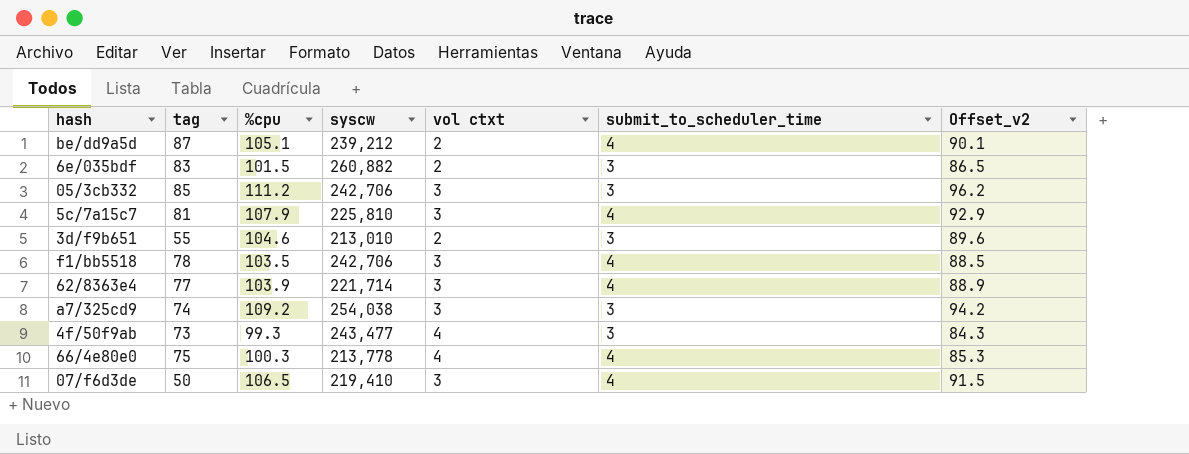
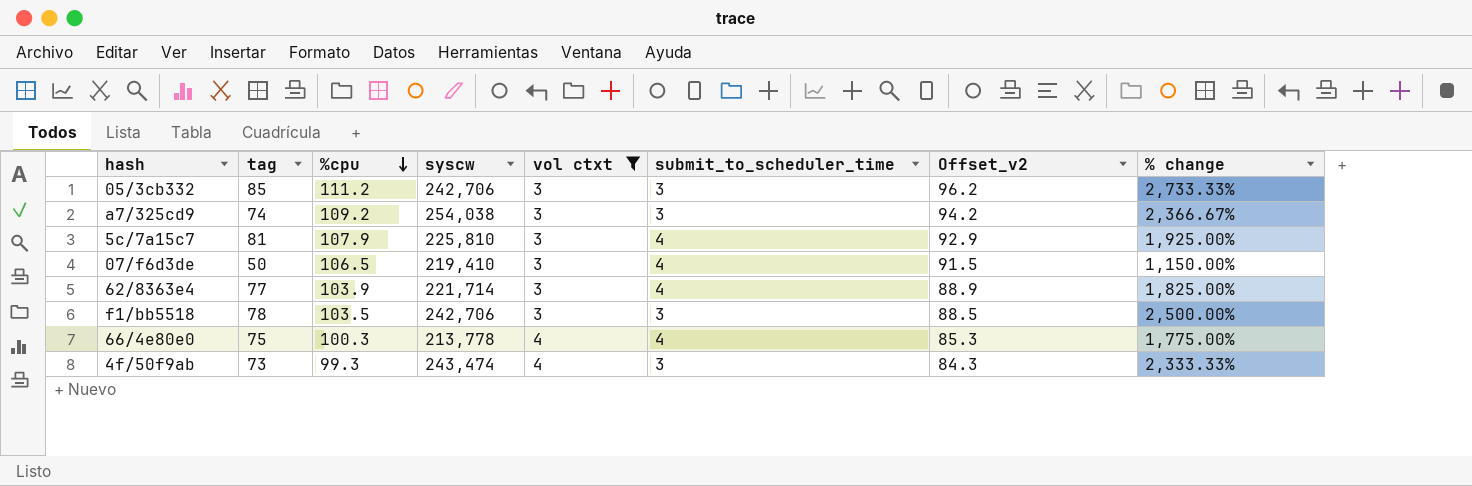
filter: none -> vol ctxt != 2
row order: none -> %cpu descending
column % change | formula: none -> ([tag] - [submit_to_scheduler_time]) / [submit_to_scheduler_time]
f1/bb5518 | submit_to_scheduler_time: 4 -> 3
4f/50f9ab | syscw: 243,477 -> 243,474

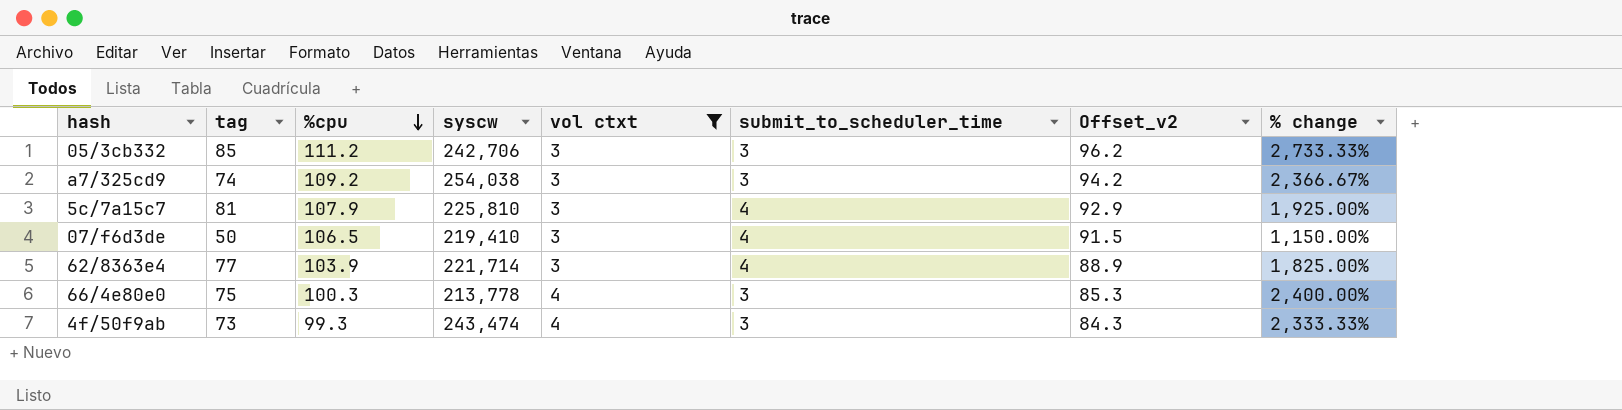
row f1/bb5518: 78 | 103.5 | 242,706 | 3 | 3 | 88.5 | 2,500.00% -> none
66/4e80e0 | submit_to_scheduler_time: 4 -> 3
66/4e80e0 | % change: 1,775.00% -> 2,400.00%

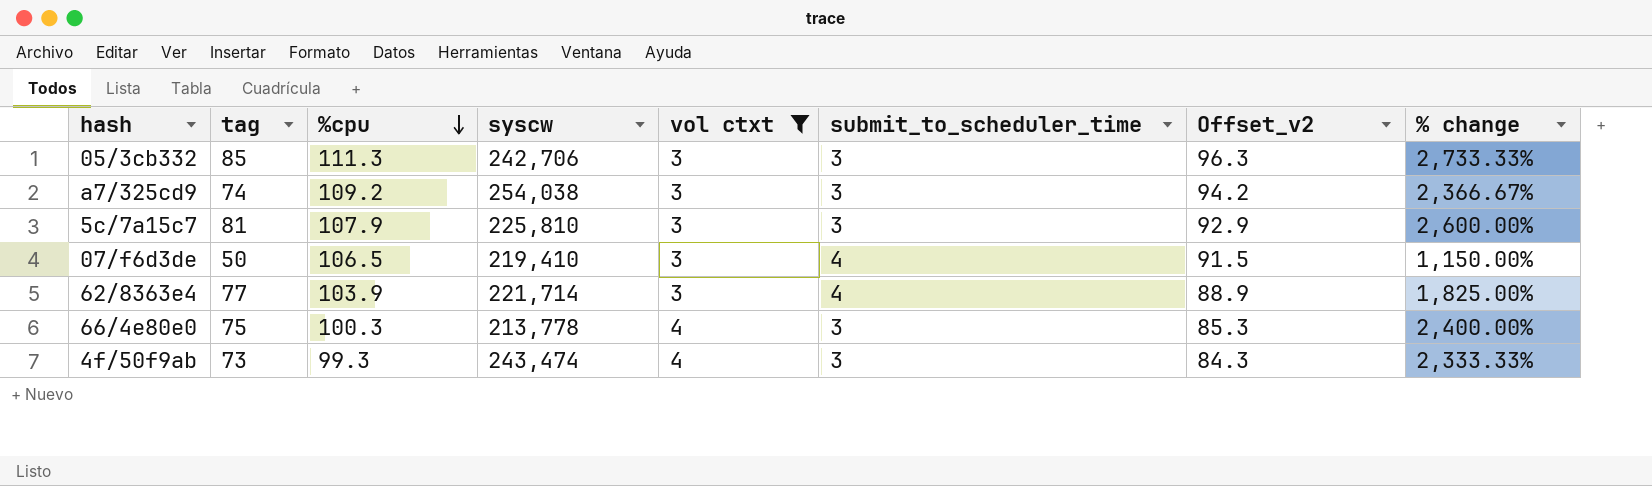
05/3cb332 | %cpu: 111.2 -> 111.3
05/3cb332 | Offset_v2: 96.2 -> 96.3
5c/7a15c7 | submit_to_scheduler_time: 4 -> 3
5c/7a15c7 | % change: 1,925.00% -> 2,600.00%

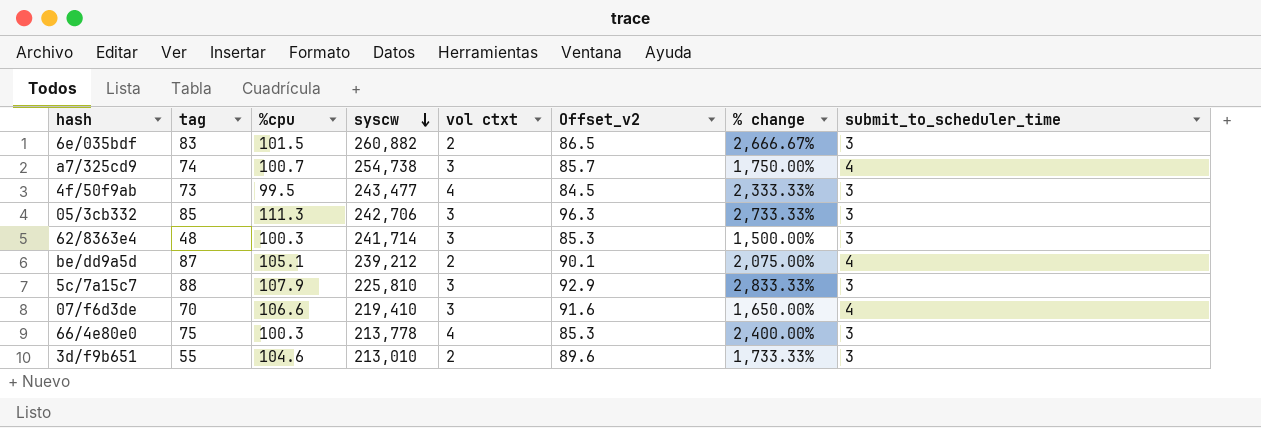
filter: vol ctxt != 2 -> none
row order: %cpu descending -> syscw descending
column submit_to_scheduler_time | position: 6 -> 8
a7/325cd9 | %cpu: 109.2 -> 100.7
a7/325cd9 | syscw: 254,038 -> 254,738
a7/325cd9 | Offset_v2: 94.2 -> 85.7
a7/325cd9 | % change: 2,366.67% -> 1,750.00%
a7/325cd9 | submit_to_scheduler_time: 3 -> 4
4f/50f9ab | %cpu: 99.3 -> 99.5
4f/50f9ab | syscw: 243,474 -> 243,477
4f/50f9ab | Offset_v2: 84.3 -> 84.5
62/8363e4 | tag: 77 -> 48
62/8363e4 | %cpu: 103.9 -> 100.3
62/8363e4 | syscw: 221,714 -> 241,714
62/8363e4 | Offset_v2: 88.9 -> 85.3
62/8363e4 | % change: 1,825.00% -> 1,500.00%
62/8363e4 | submit_to_scheduler_time: 4 -> 3
5c/7a15c7 | tag: 81 -> 88
5c/7a15c7 | % change: 2,600.00% -> 2,833.33%
07/f6d3de | tag: 50 -> 70
07/f6d3de | %cpu: 106.5 -> 106.6
07/f6d3de | Offset_v2: 91.5 -> 91.6
07/f6d3de | % change: 1,150.00% -> 1,650.00%

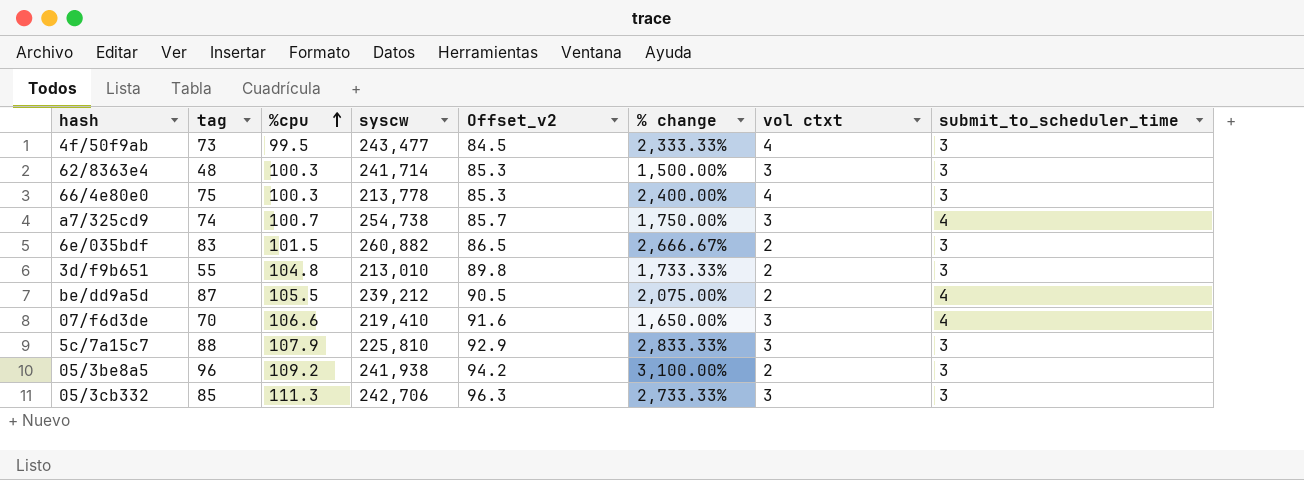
row order: syscw descending -> %cpu ascending
column vol ctxt | position: 5 -> 7
3d/f9b651 | %cpu: 104.6 -> 104.8
3d/f9b651 | Offset_v2: 89.6 -> 89.8
be/dd9a5d | %cpu: 105.1 -> 105.5
be/dd9a5d | Offset_v2: 90.1 -> 90.5
row 05/3be8a5: none -> 96 | 109.2 | 241,938 | 94.2 | 3,100.00% | 2 | 3

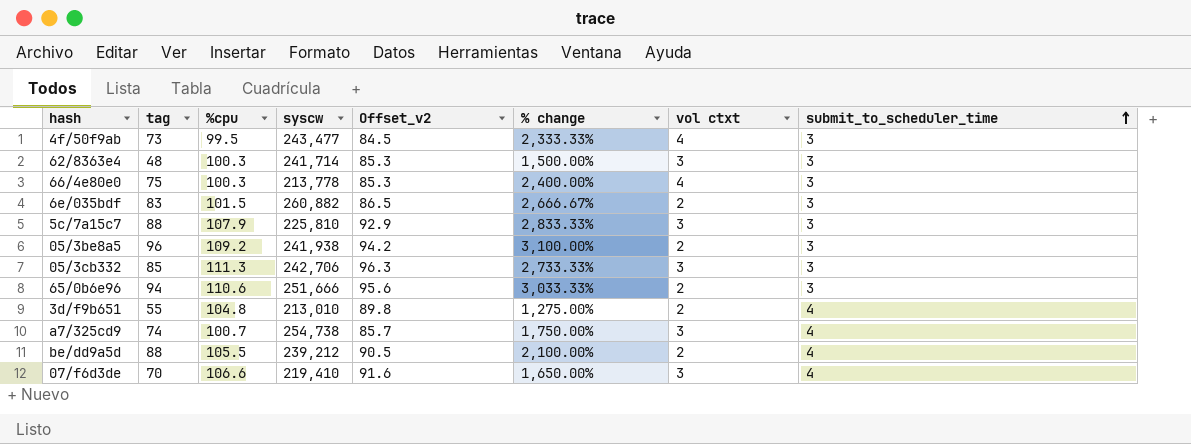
row order: %cpu ascending -> submit_to_scheduler_time ascending
row 65/0b6e96: none -> 94 | 110.6 | 251,666 | 95.6 | 3,033.33% | 2 | 3
3d/f9b651 | % change: 1,733.33% -> 1,275.00%
3d/f9b651 | submit_to_scheduler_time: 3 -> 4
be/dd9a5d | tag: 87 -> 88
be/dd9a5d | % change: 2,075.00% -> 2,100.00%

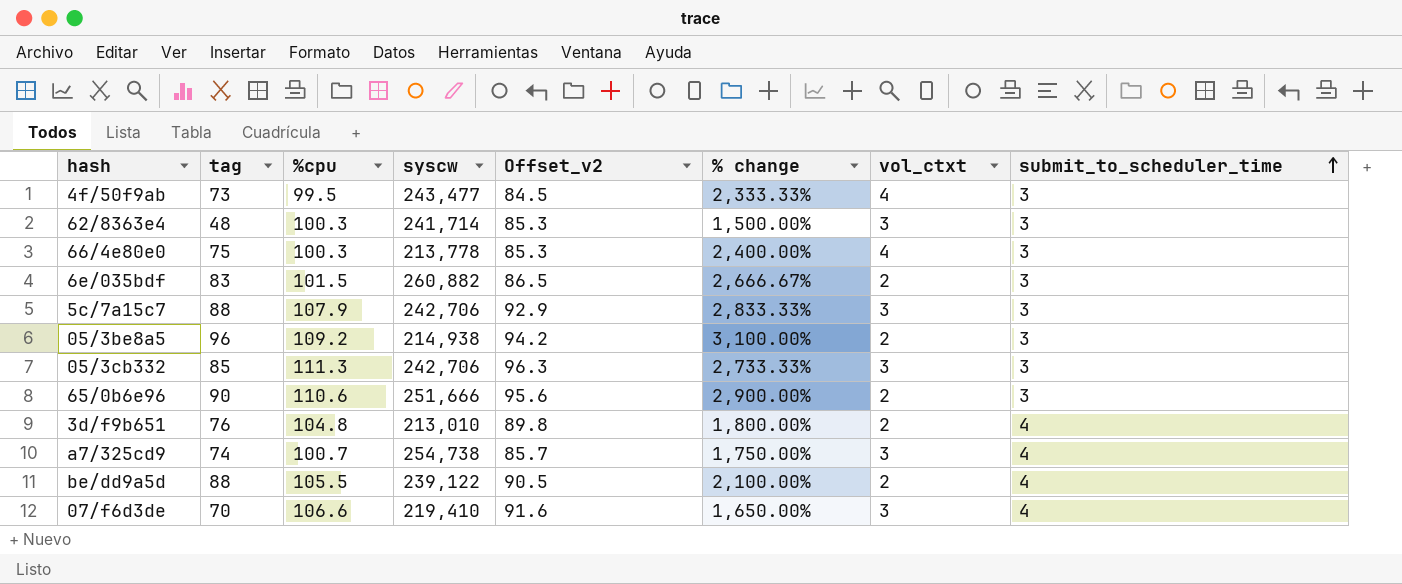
column name: vol ctxt -> vol_ctxt
5c/7a15c7 | syscw: 225,810 -> 242,706
05/3be8a5 | syscw: 241,938 -> 214,938
65/0b6e96 | tag: 94 -> 90
65/0b6e96 | % change: 3,033.33% -> 2,900.00%
3d/f9b651 | tag: 55 -> 76
3d/f9b651 | % change: 1,275.00% -> 1,800.00%
be/dd9a5d | syscw: 239,212 -> 239,122

